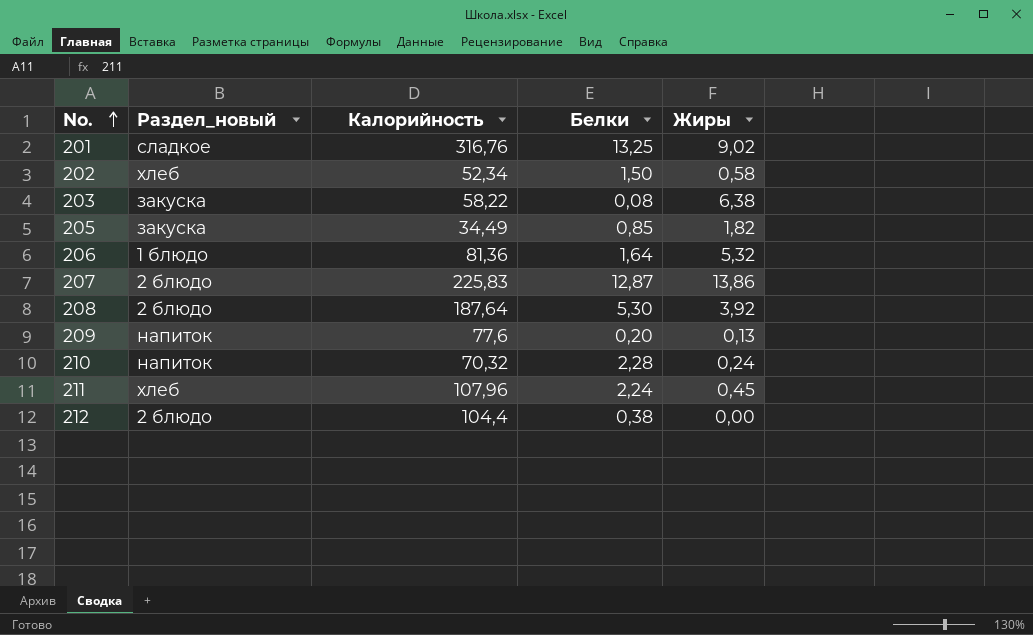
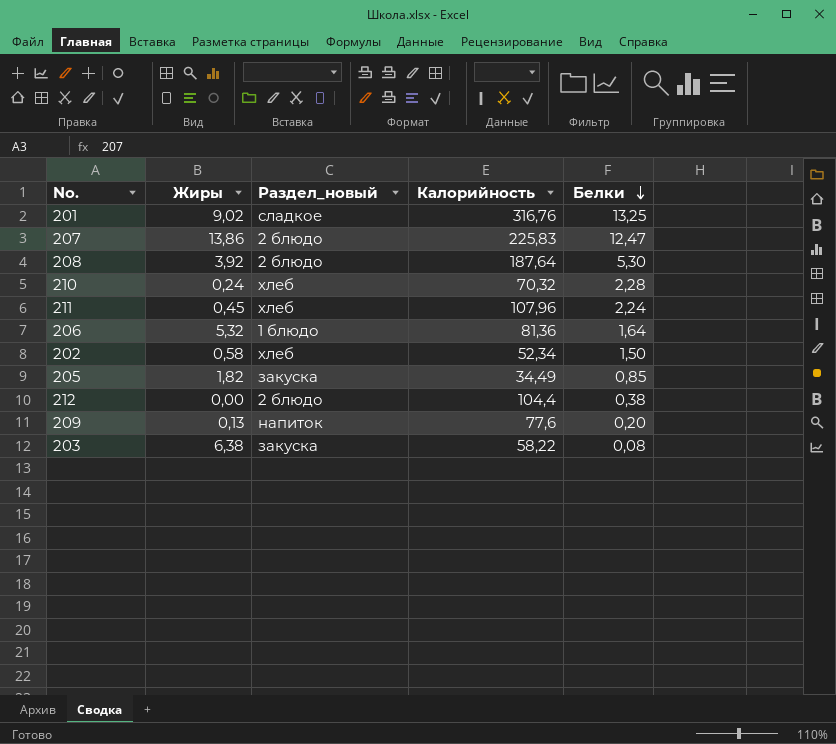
row order: No. ascending -> Белки descending
column Жиры | position: 5 -> 2
207 | Белки: 12,87 -> 12,47
210 | Раздел_новый: напиток -> хлеб

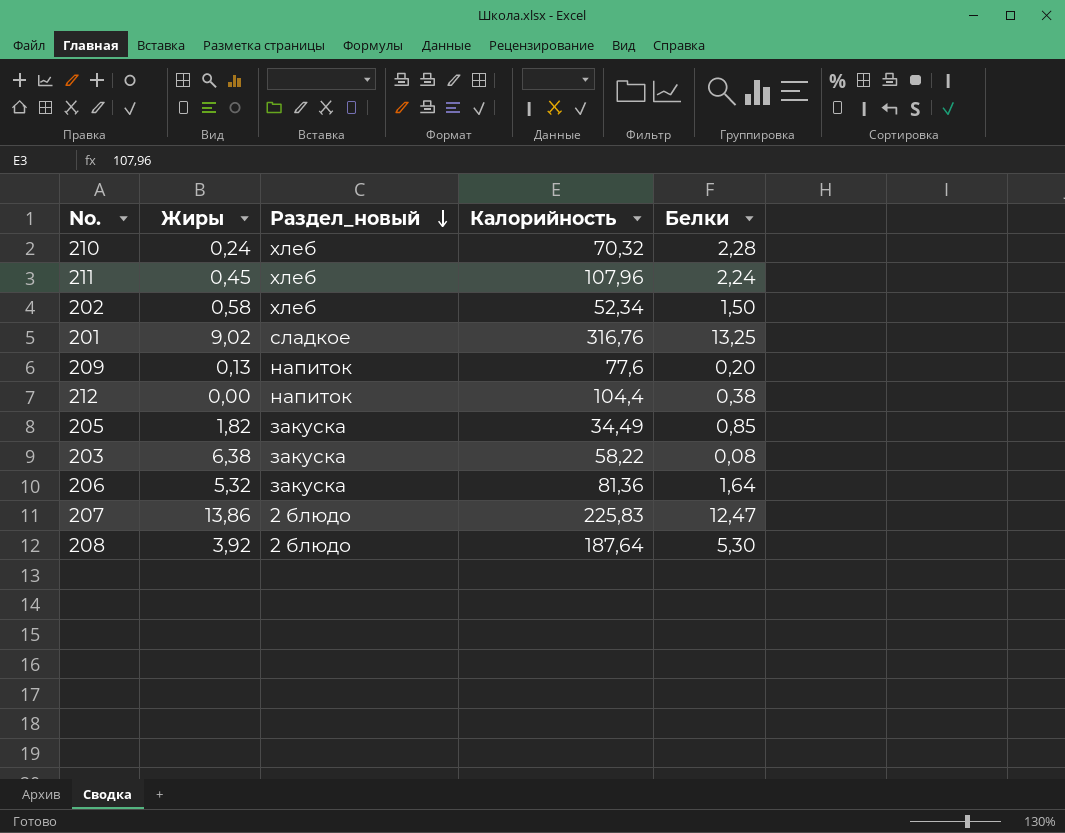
row order: Белки descending -> Раздел_новый descending
212 | Раздел_новый: 2 блюдо -> напиток
206 | Раздел_новый: 1 блюдо -> закуска

